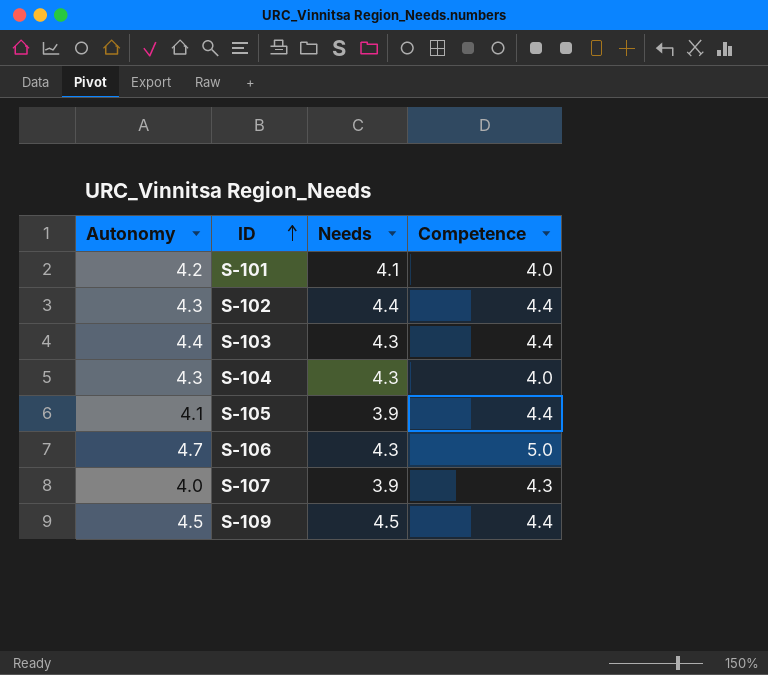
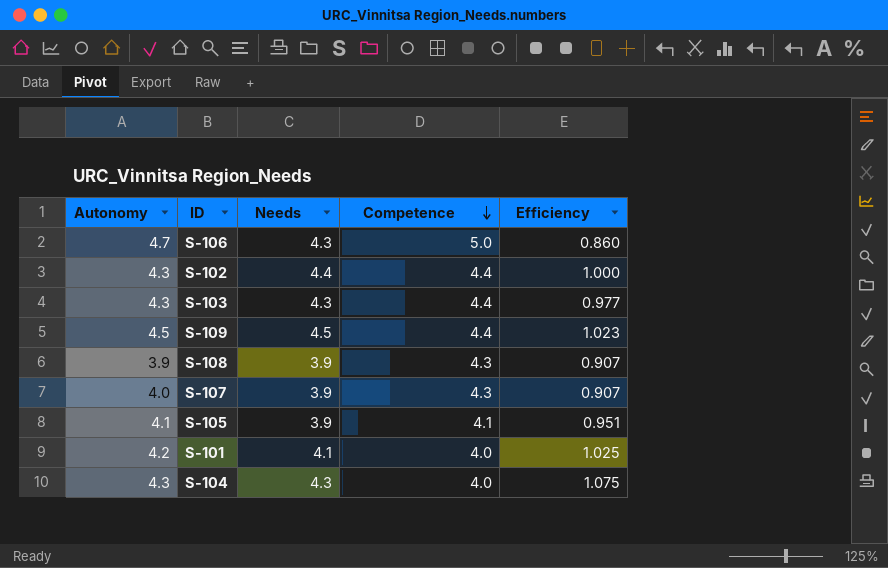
row order: ID ascending -> Competence descending
column Efficiency | formula: none -> [Needs] / [Competence]
S-103 | Autonomy: 4.4 -> 4.3
row S-108: none -> 3.9 | 3.9 | 4.3 | 0.907
S-105 | Competence: 4.4 -> 4.1

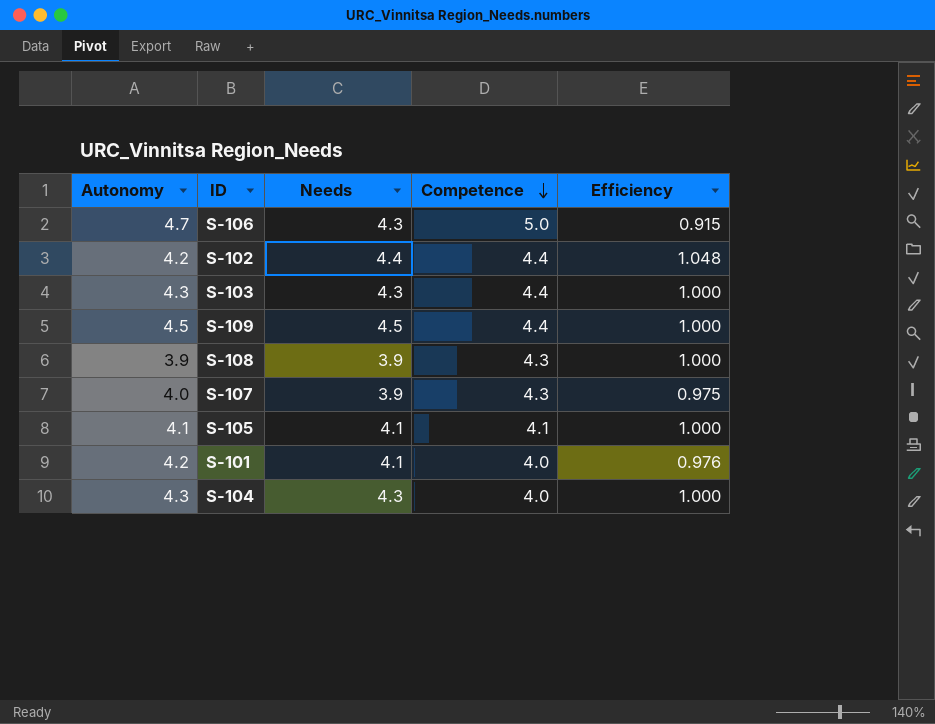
column Efficiency | formula: [Needs] / [Competence] -> [Needs] / [Autonomy]
S-102 | Autonomy: 4.3 -> 4.2
S-105 | Needs: 3.9 -> 4.1

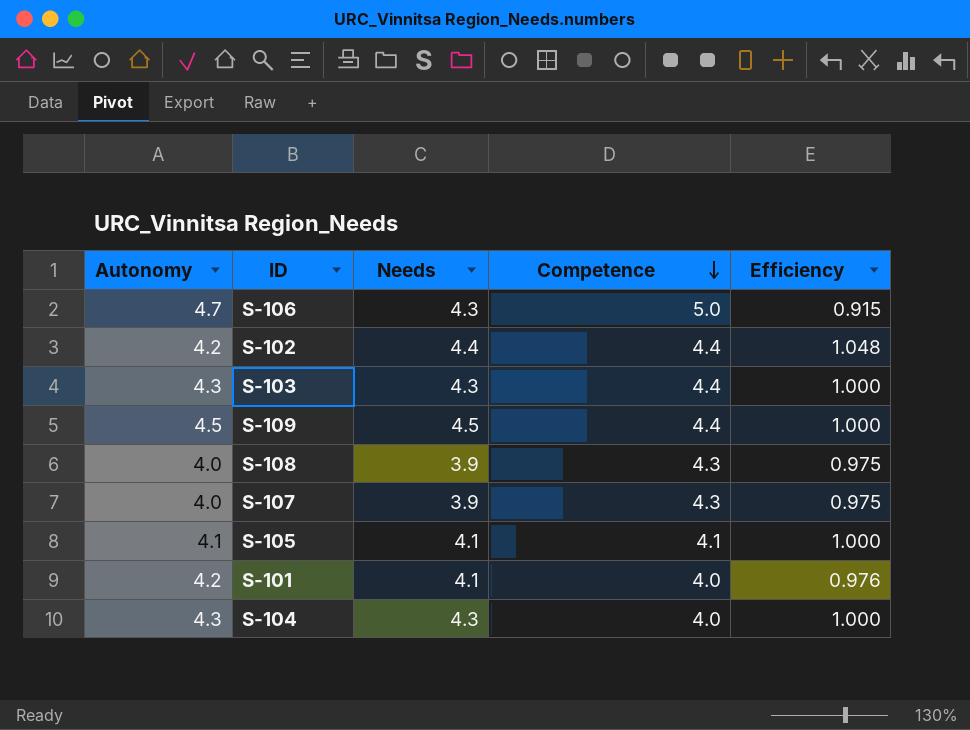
S-108 | Autonomy: 3.9 -> 4.0
S-108 | Efficiency: 1.000 -> 0.975

